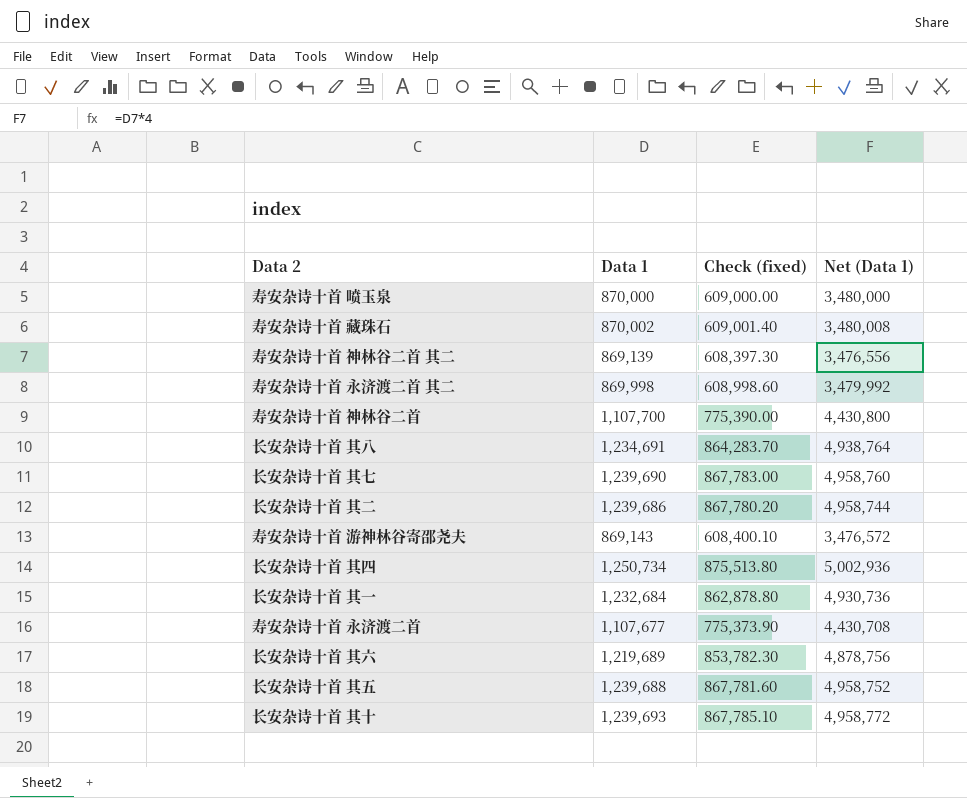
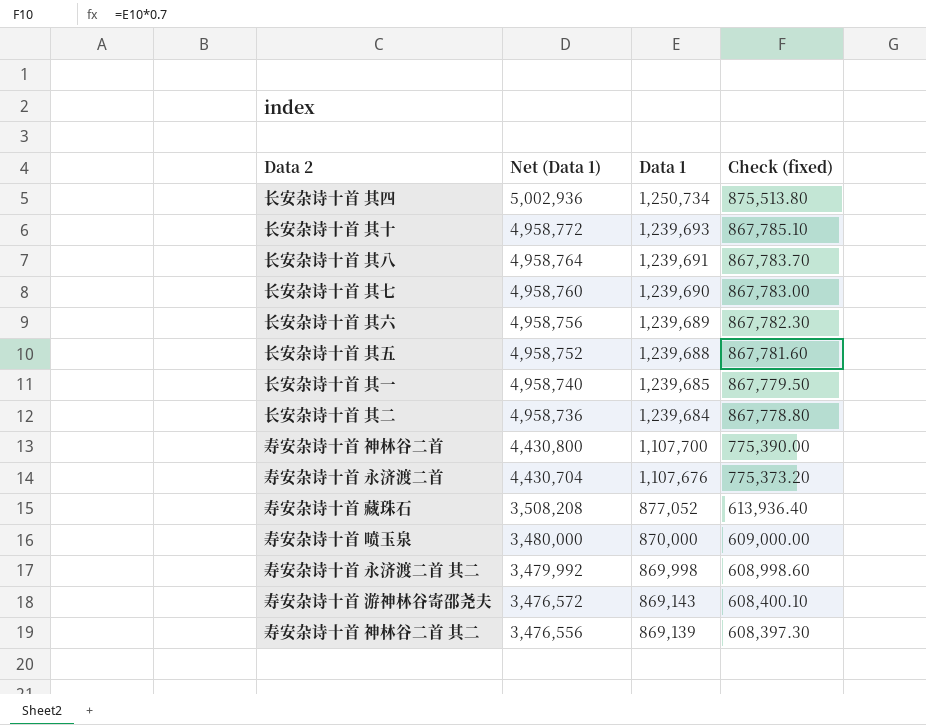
row order: none -> Net (Data 1) descending
column Net (Data 1) | position: 4 -> 2
长安杂诗十首 其八 | Net (Data 1): 4,938,764 -> 4,958,764
长安杂诗十首 其八 | Data 1: 1,234,691 -> 1,239,691
长安杂诗十首 其八 | Check (fixed): 864,283.70 -> 867,783.70
长安杂诗十首 其六 | Net (Data 1): 4,878,756 -> 4,958,756
长安杂诗十首 其六 | Data 1: 1,219,689 -> 1,239,689
长安杂诗十首 其六 | Check (fixed): 853,782.30 -> 867,782.30
长安杂诗十首 其一 | Net (Data 1): 4,930,736 -> 4,958,740
长安杂诗十首 其一 | Data 1: 1,232,684 -> 1,239,685
长安杂诗十首 其一 | Check (fixed): 862,878.80 -> 867,779.50
长安杂诗十首 其二 | Net (Data 1): 4,958,744 -> 4,958,736
长安杂诗十首 其二 | Data 1: 1,239,686 -> 1,239,684
长安杂诗十首 其二 | Check (fixed): 867,780.20 -> 867,778.80
寿安杂诗十首 永济渡二首 | Net (Data 1): 4,430,708 -> 4,430,704
寿安杂诗十首 永济渡二首 | Data 1: 1,107,677 -> 1,107,676
寿安杂诗十首 永济渡二首 | Check (fixed): 775,373.90 -> 775,373.20
寿安杂诗十首 藏珠石 | Net (Data 1): 3,480,008 -> 3,508,208
寿安杂诗十首 藏珠石 | Data 1: 870,002 -> 877,052
寿安杂诗十首 藏珠石 | Check (fixed): 609,001.40 -> 613,936.40

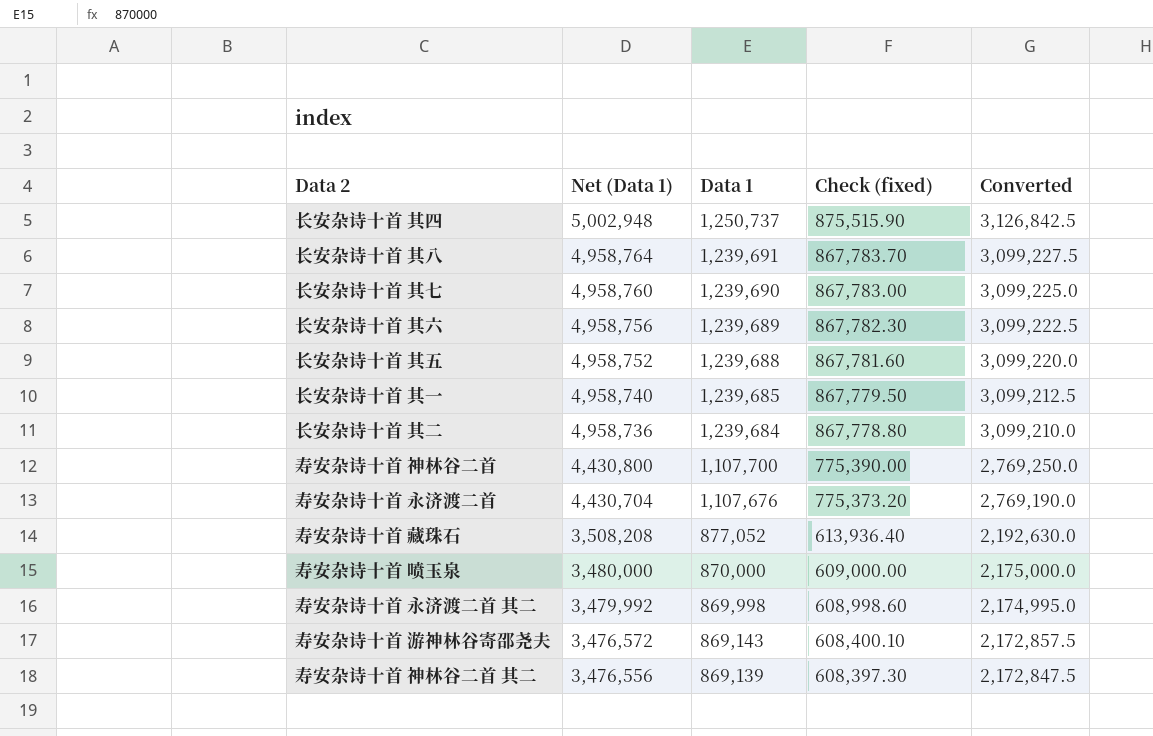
column Converted | formula: none -> [Data 1] * 2.5
row 长安杂诗十首 其十: 4,958,772 | 1,239,693 | 867,785.10 -> none
长安杂诗十首 其四 | Net (Data 1): 5,002,936 -> 5,002,948
长安杂诗十首 其四 | Data 1: 1,250,734 -> 1,250,737
长安杂诗十首 其四 | Check (fixed): 875,513.80 -> 875,515.90

